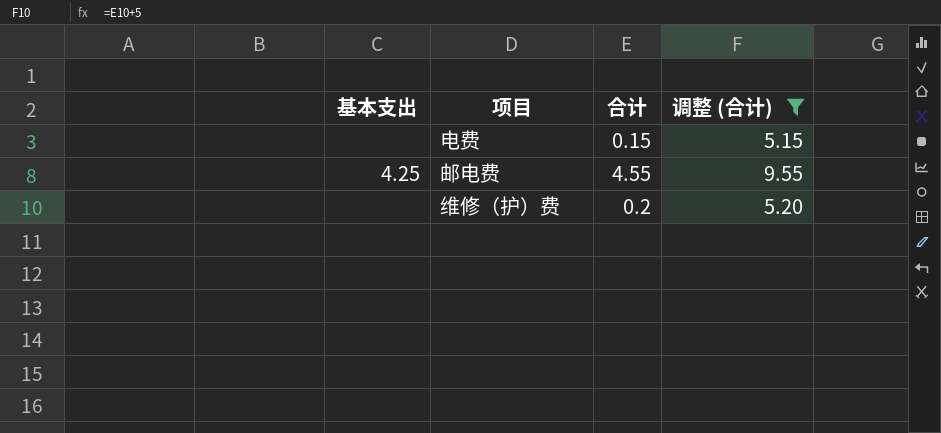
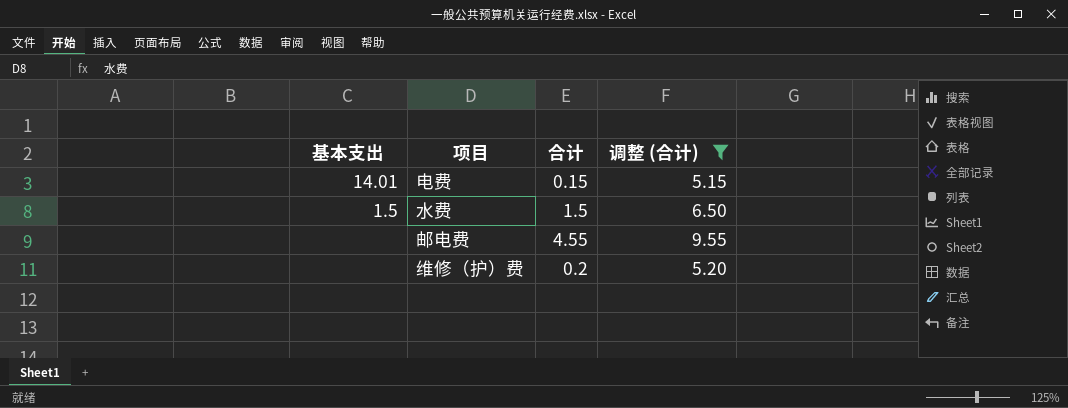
电费 | 基本支出: none -> 14.01
row 水费: none -> 1.5 | 1.5 | 6.50
邮电费 | 基本支出: 4.25 -> none

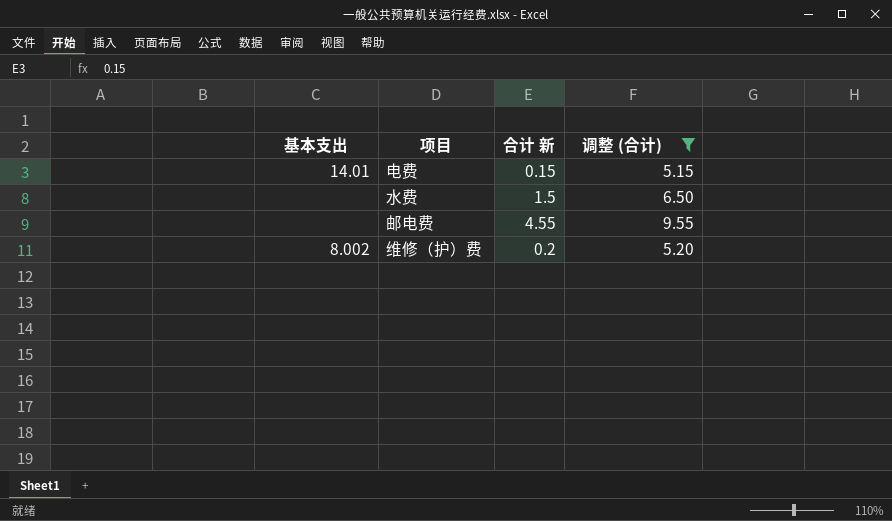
column name: 合计 -> 合计 新
水费 | 基本支出: 1.5 -> none
维修（护）费 | 基本支出: none -> 8.002

